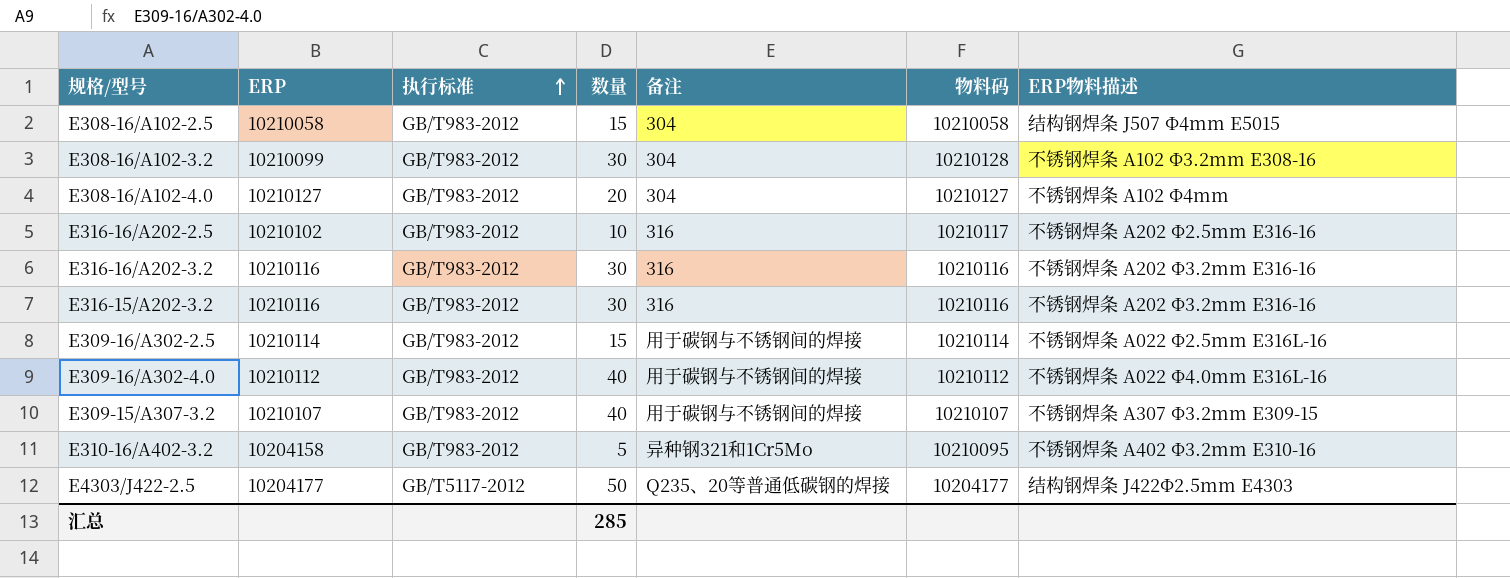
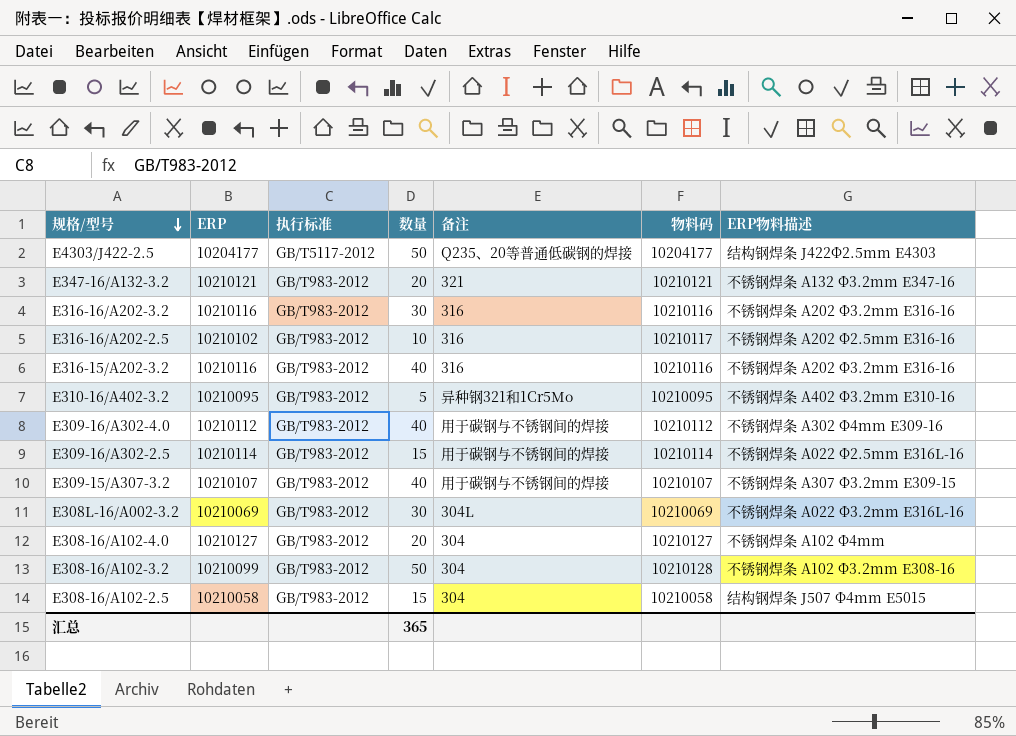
row order: 执行标准 ascending -> 规格/型号 descending
row E347-16/A132-3.2: none -> 10210121 | GB/T983-2012 | 20 | 321 | 10210121 | 不锈钢焊条 A132 Φ3.2mm E347-16
E316-15/A202-3.2 | 数量: 30 -> 40
E310-16/A402-3.2 | ERP: 10204158 -> 10210095
E309-16/A302-4.0 | ERP物料描述: 不锈钢焊条 A022 Φ4.0mm E316L-16 -> 不锈钢焊条 A302 Φ4mm E309-16
row E308L-16/A002-3.2: none -> 10210069 | GB/T983-2012 | 30 | 304L | 10210069 | 不锈钢焊条 A022 Φ3.2mm E316L-16
E308-16/A102-3.2 | 数量: 30 -> 50
汇总 | 数量: 285 -> 365

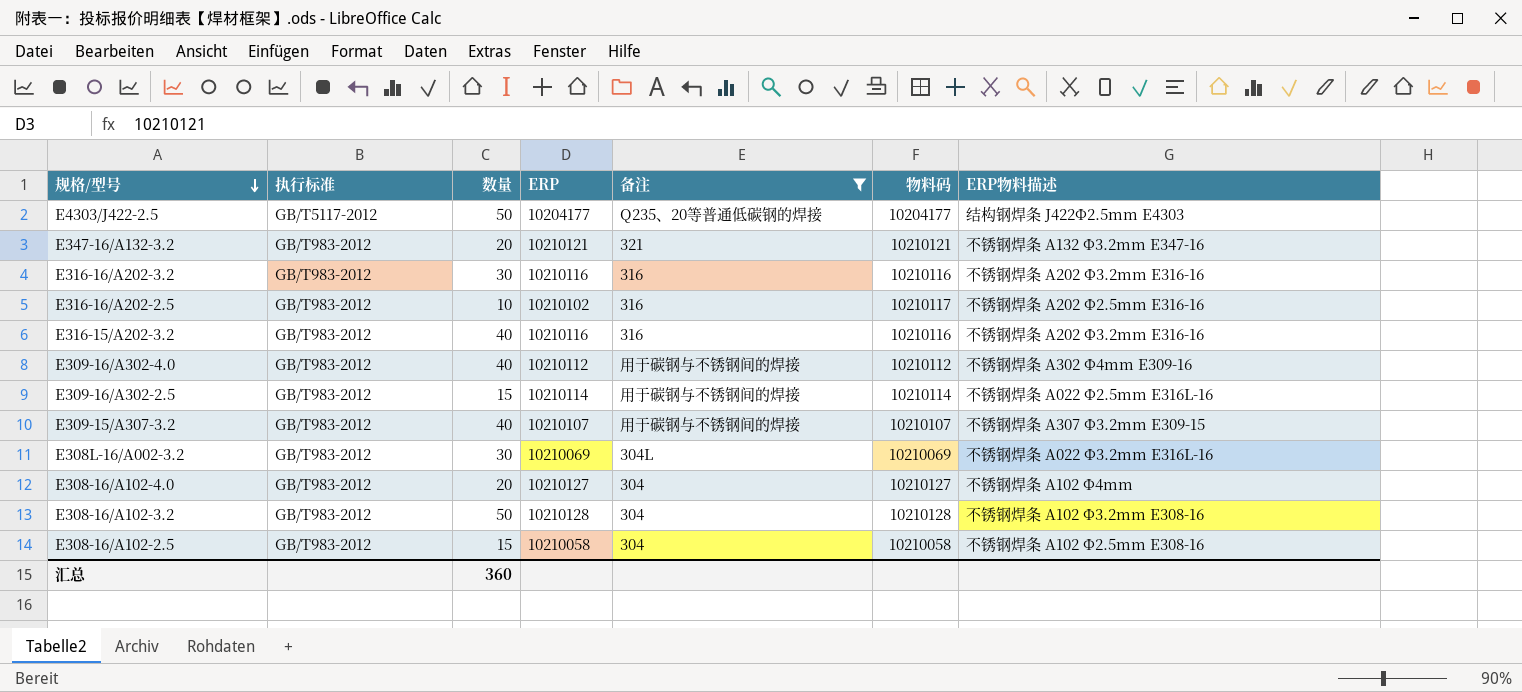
filter: none -> 备注 != 异种钢321和1Cr5Mo
column ERP | position: 2 -> 4
E308-16/A102-3.2 | ERP: 10210099 -> 10210128
E308-16/A102-2.5 | ERP物料描述: 结构钢焊条 J507 Φ4mm E5015 -> 不锈钢焊条 A102 Φ2.5mm E308-16
汇总 | 数量: 365 -> 360

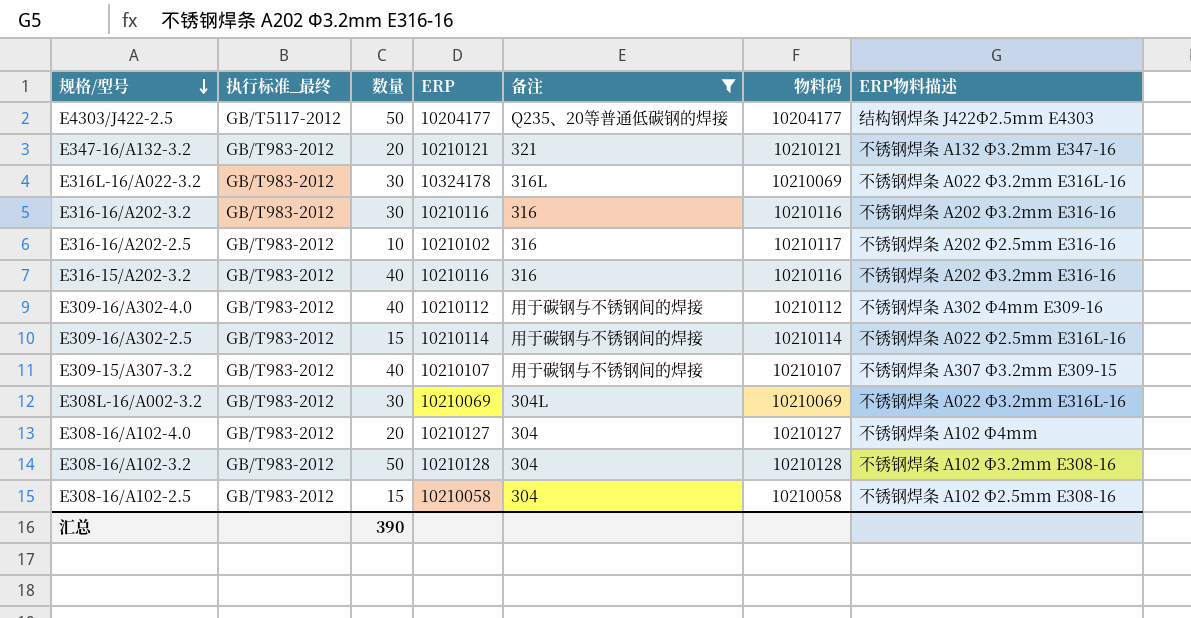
column name: 执行标准 -> 执行标准_最终
row E316L-16/A022-3.2: none -> GB/T983-2012 | 30 | 10324178 | 316L | 10210069 | 不锈钢焊条 A022 Φ3.2mm E316L-16
汇总 | 数量: 360 -> 390

